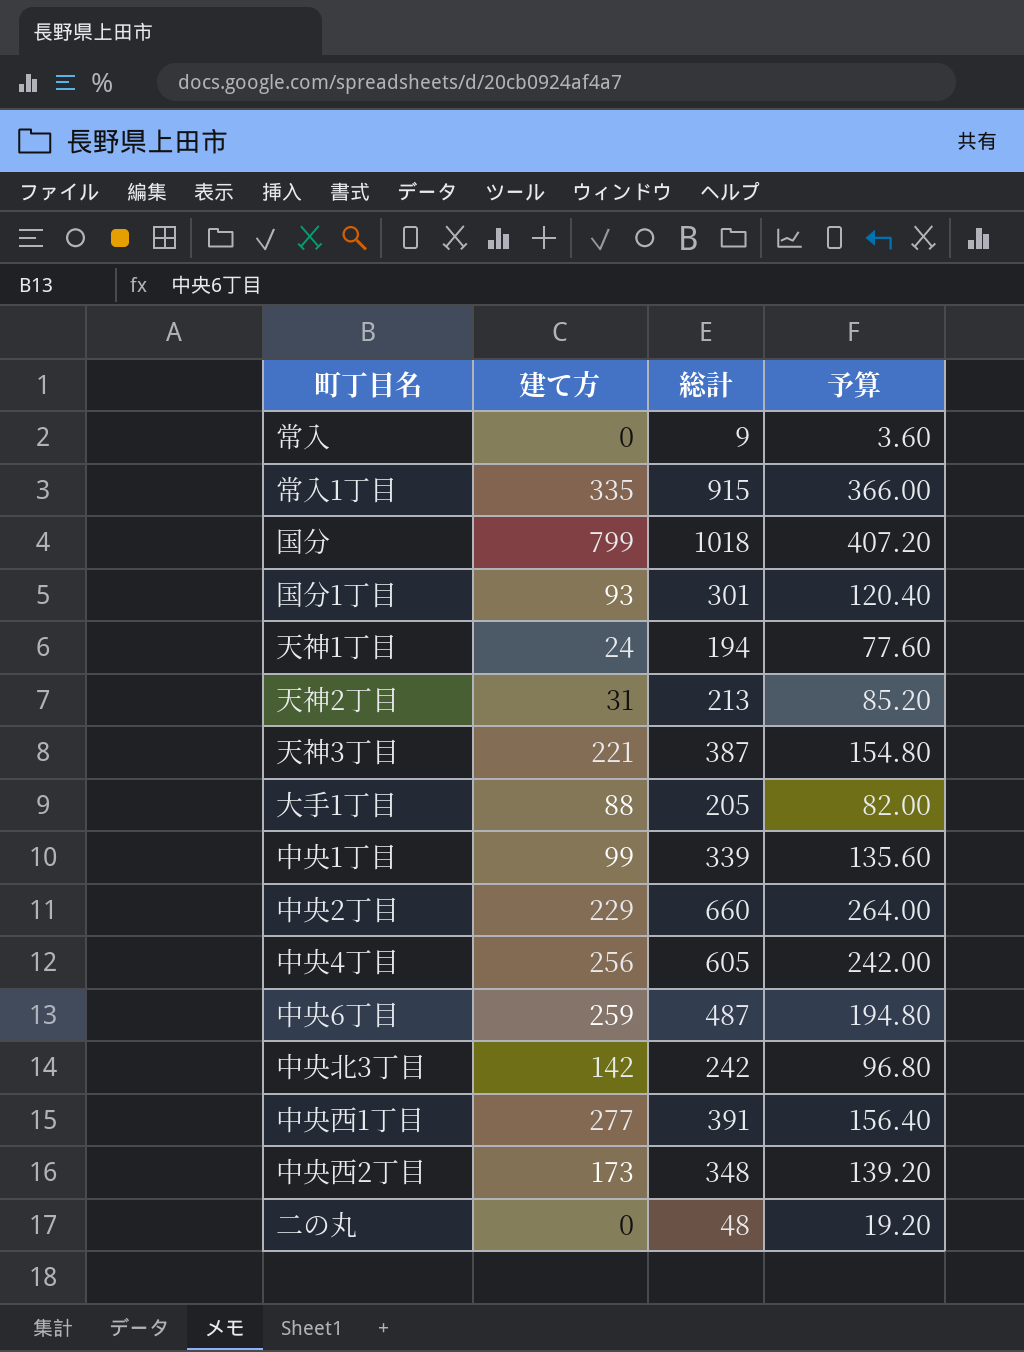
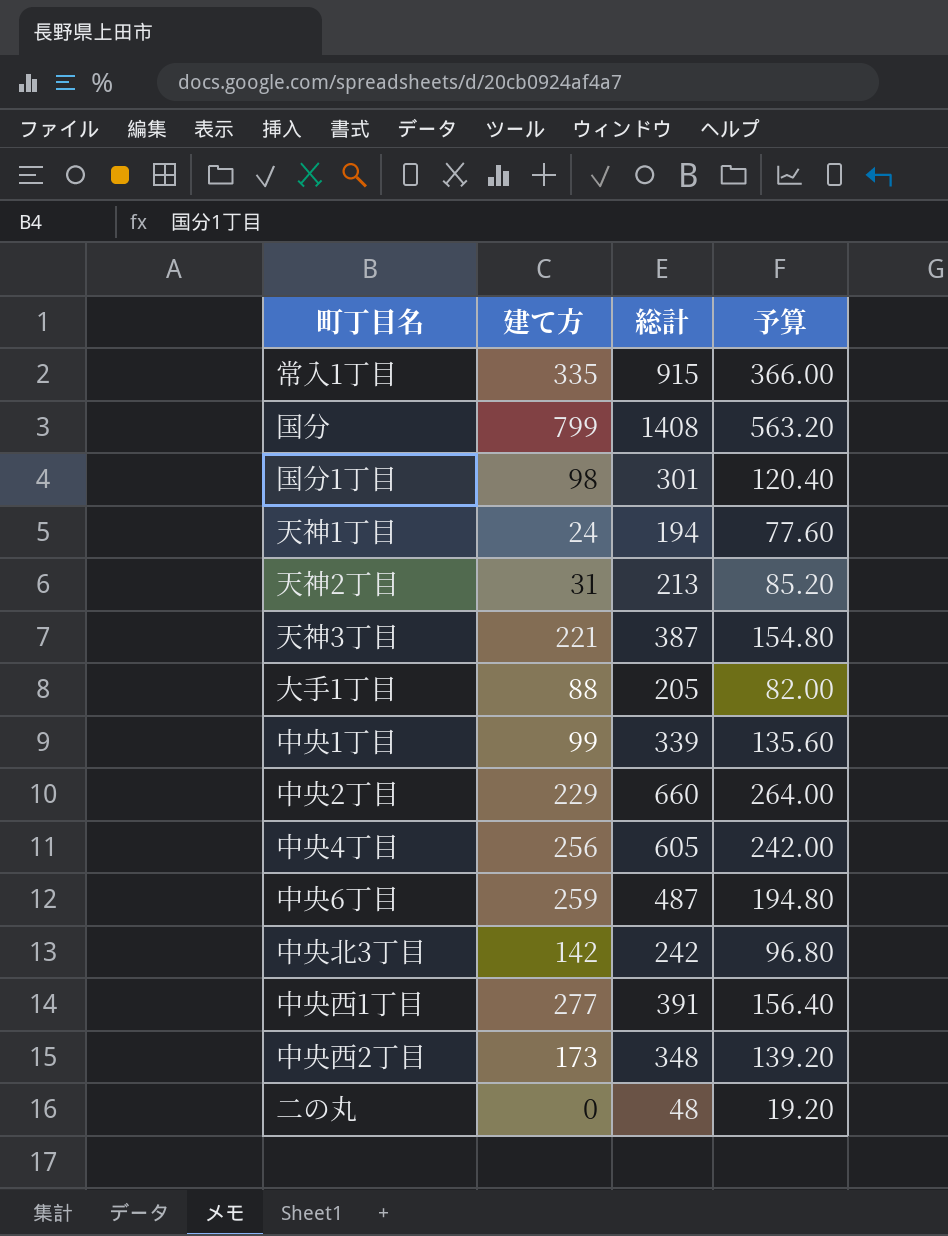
row 常入: 0 | 9 | 3.60 -> none
国分 | 総計: 1018 -> 1408
国分 | 予算: 407.20 -> 563.20
国分1丁目 | 建て方: 93 -> 98

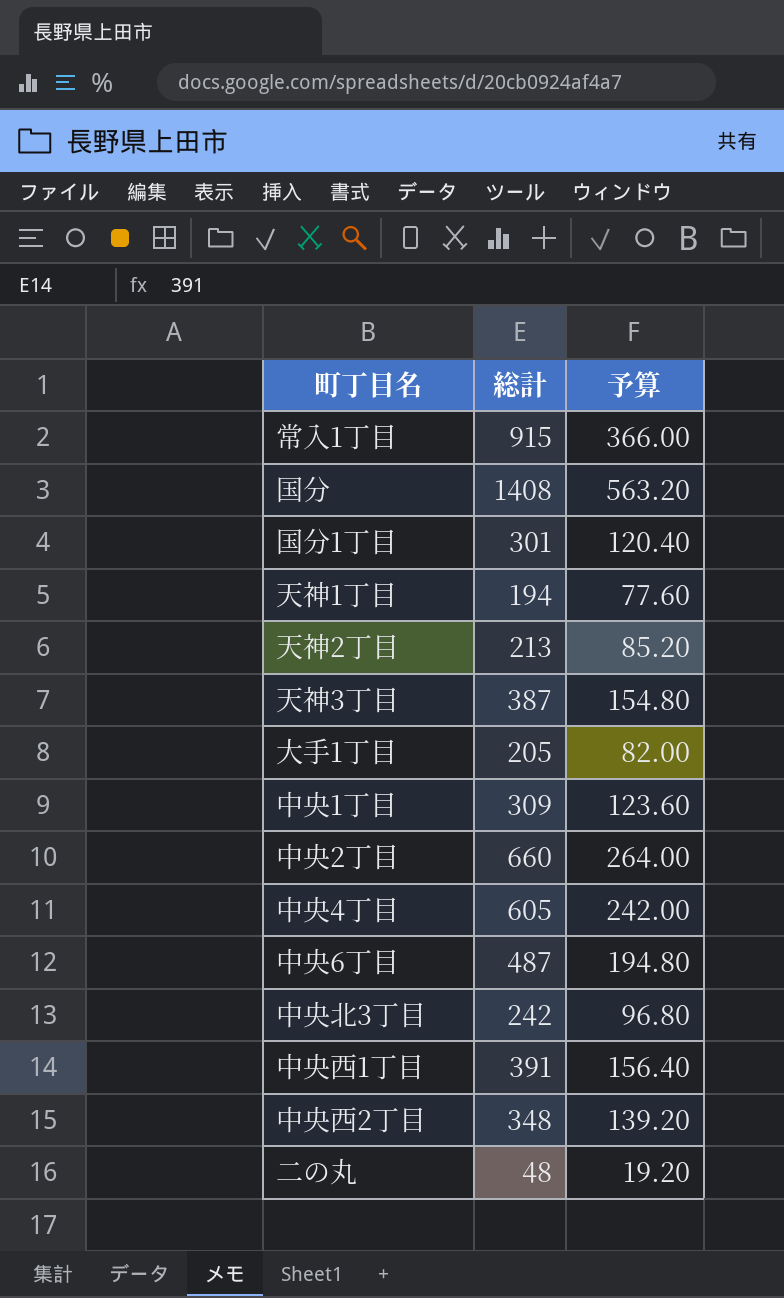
column 建て方 | position: 2 -> none
中央1丁目 | 総計: 339 -> 309
中央1丁目 | 予算: 135.60 -> 123.60

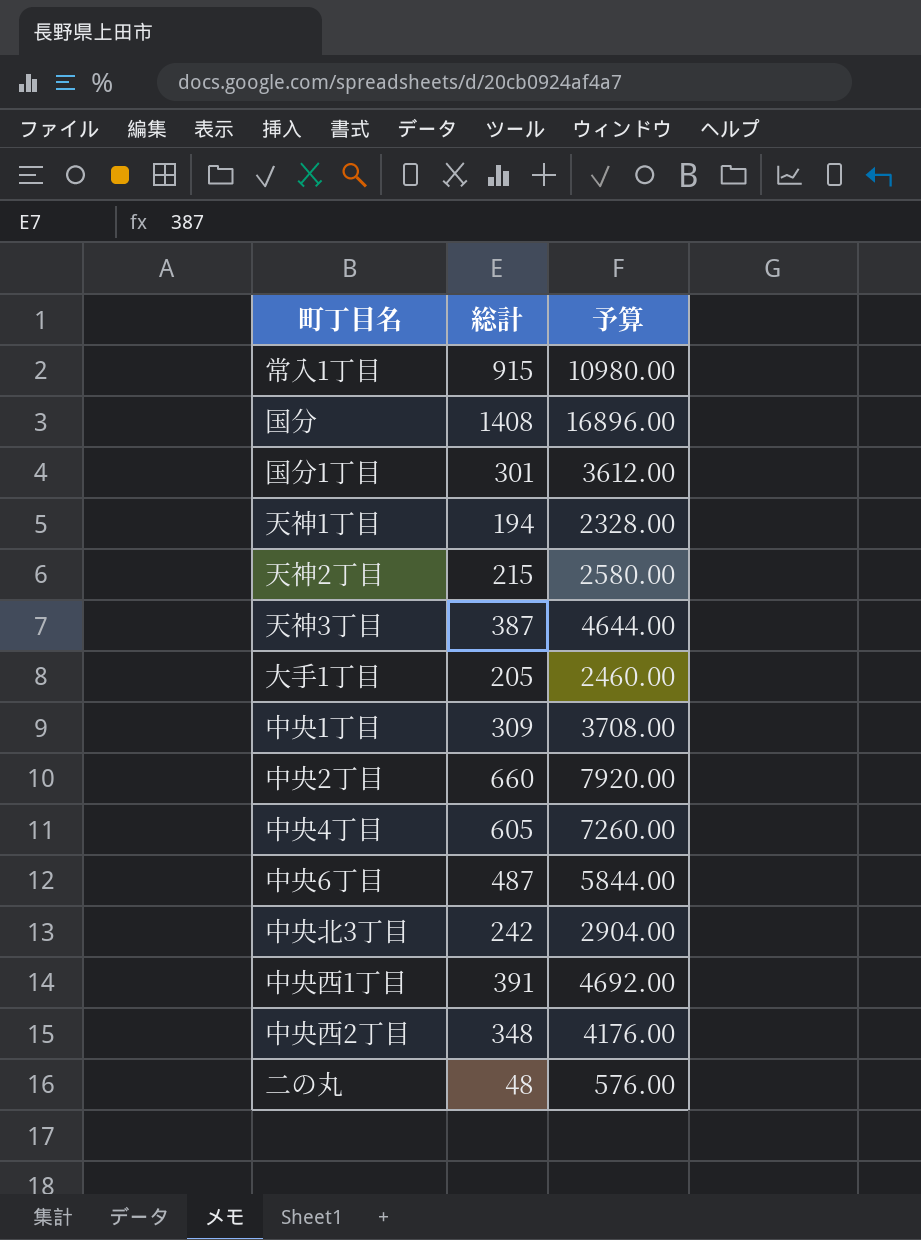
column 予算 | formula: [総計] * 0.4 -> [総計] * 12
天神2丁目 | 総計: 213 -> 215

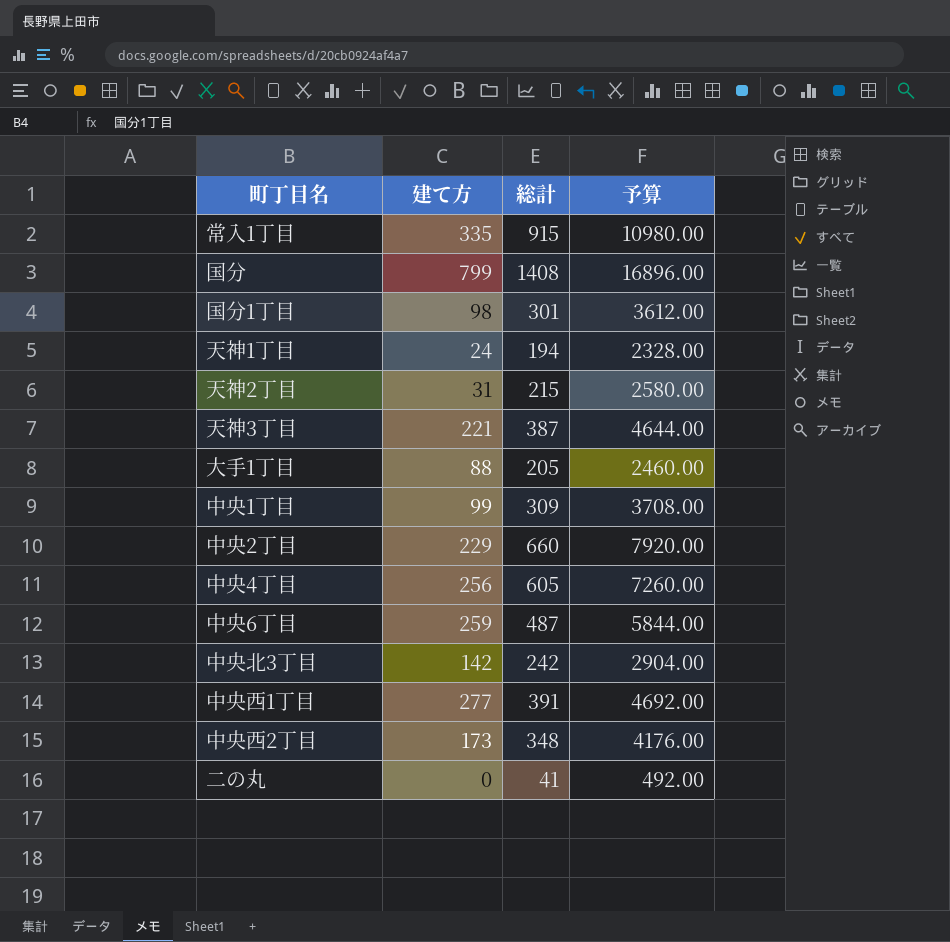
column 建て方 | position: none -> 2
二の丸 | 総計: 48 -> 41
二の丸 | 予算: 576.00 -> 492.00

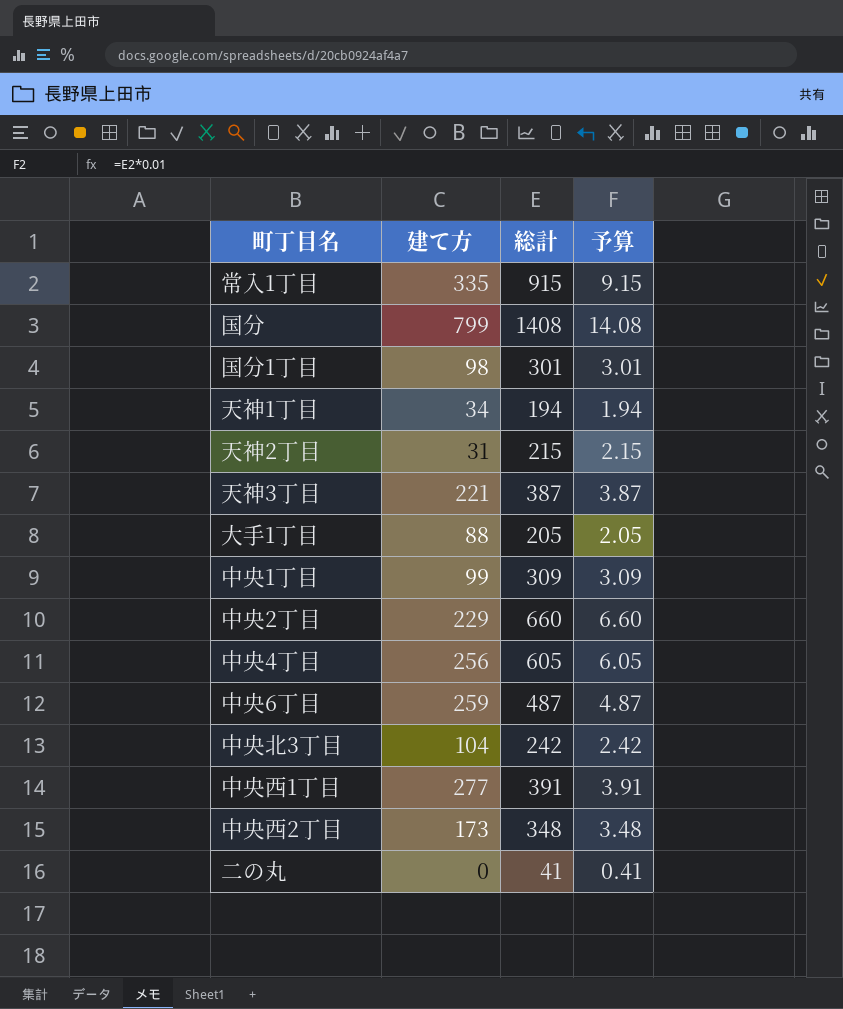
column 予算 | formula: [総計] * 12 -> [総計] * 0.01
天神1丁目 | 建て方: 24 -> 34
中央北3丁目 | 建て方: 142 -> 104

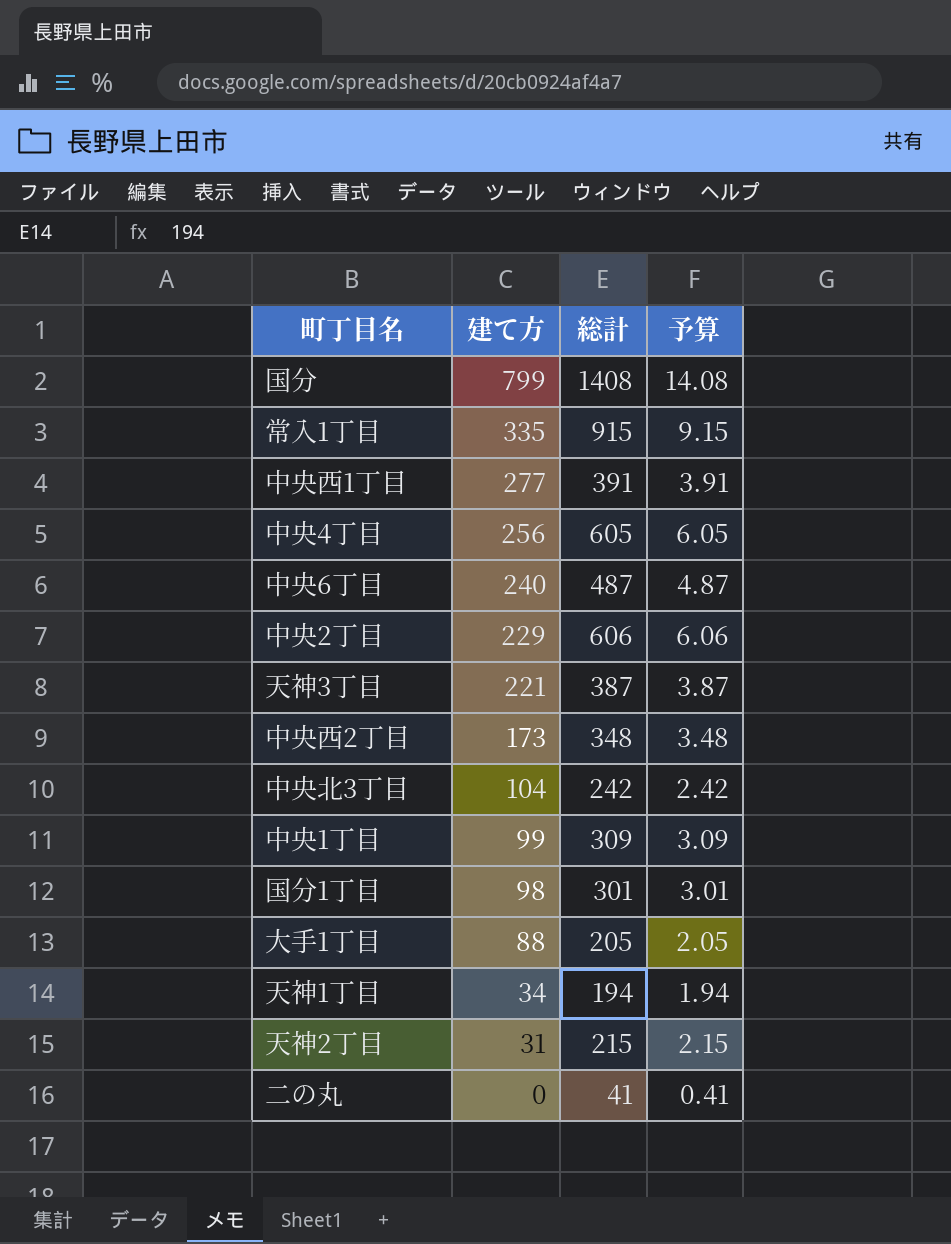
row order: none -> 建て方 descending
中央6丁目 | 建て方: 259 -> 240
中央2丁目 | 総計: 660 -> 606
中央2丁目 | 予算: 6.60 -> 6.06

